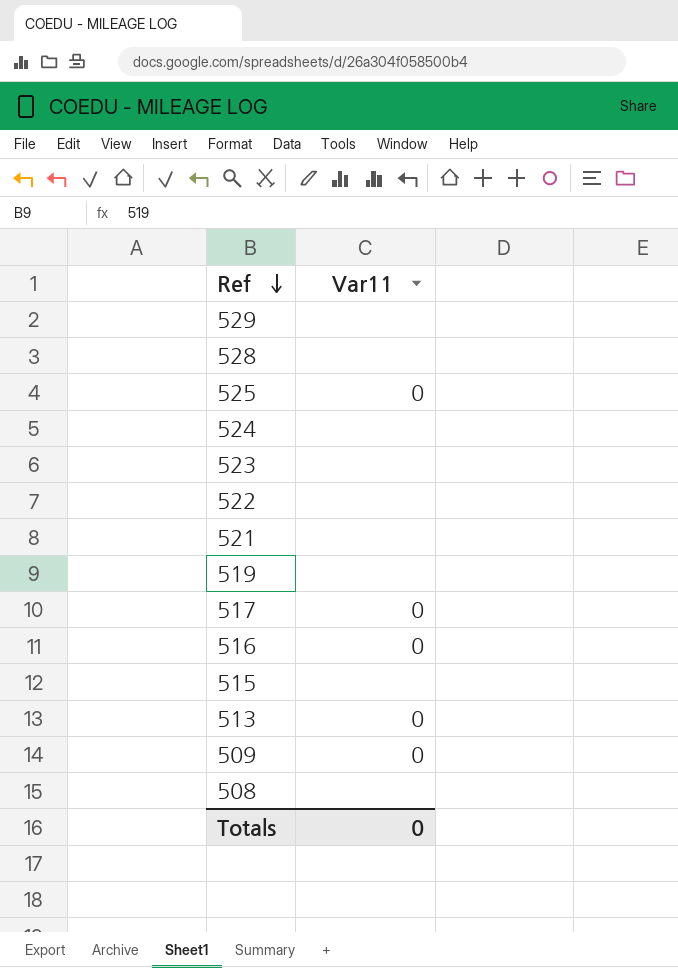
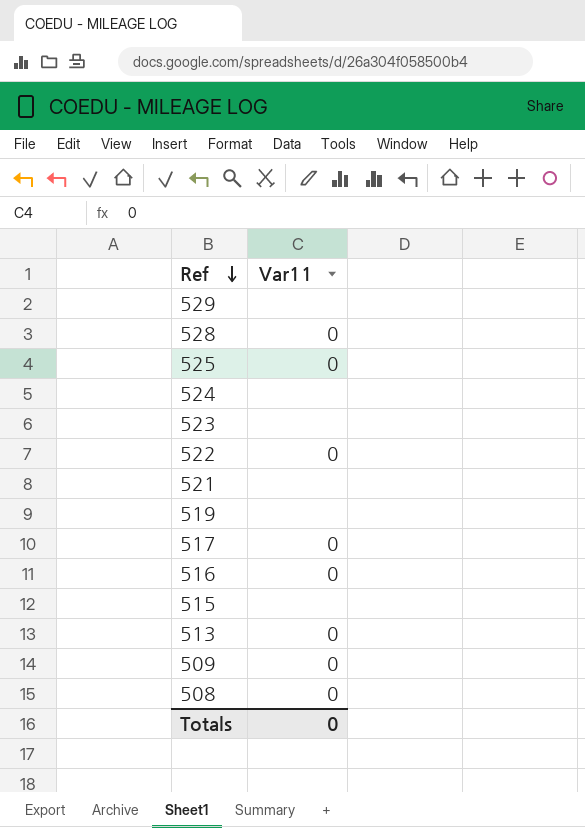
528 | Var11: none -> 0
522 | Var11: none -> 0
508 | Var11: none -> 0

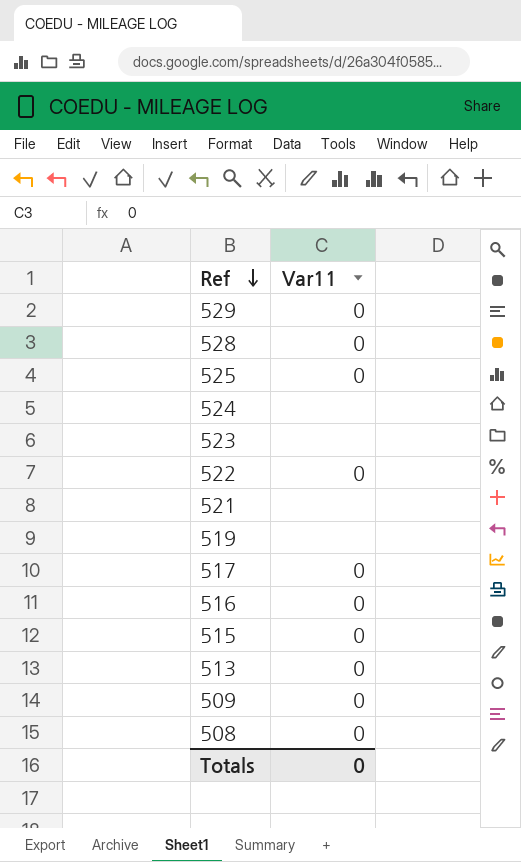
529 | Var11: none -> 0
515 | Var11: none -> 0

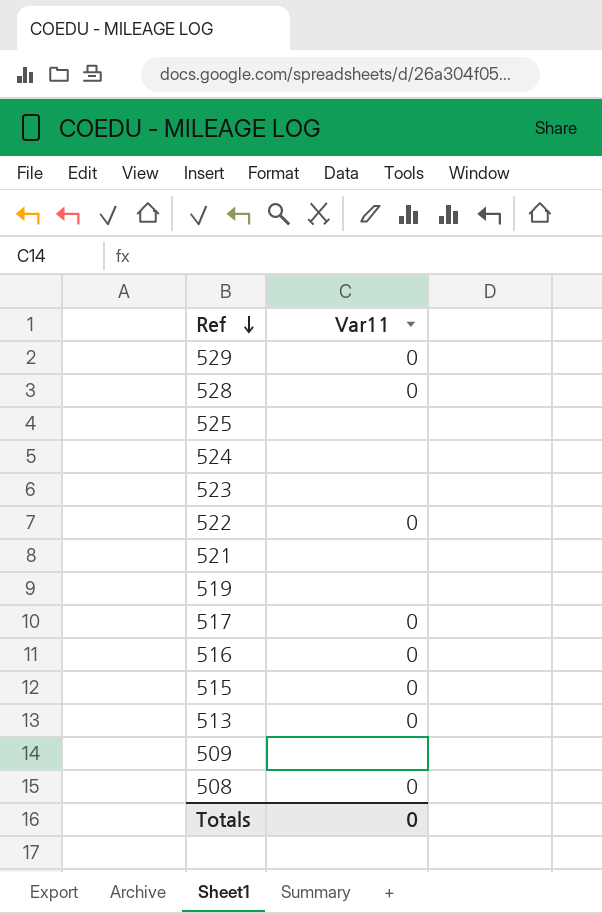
525 | Var11: 0 -> none
509 | Var11: 0 -> none

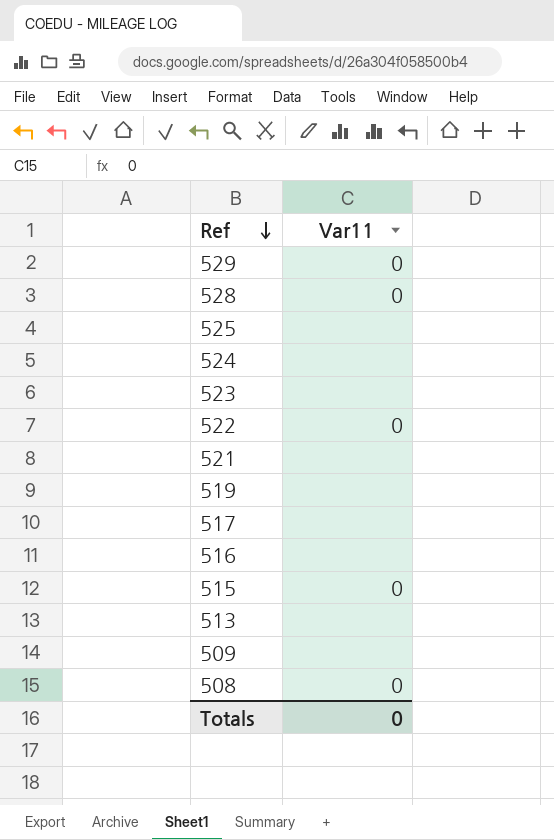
517 | Var11: 0 -> none
516 | Var11: 0 -> none
513 | Var11: 0 -> none

